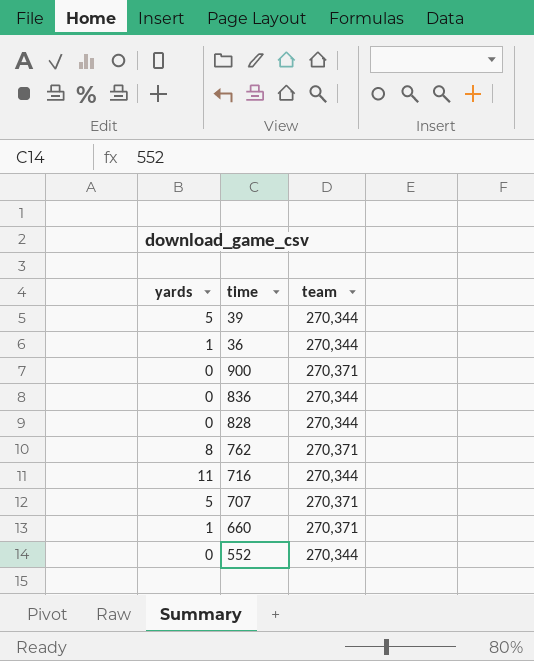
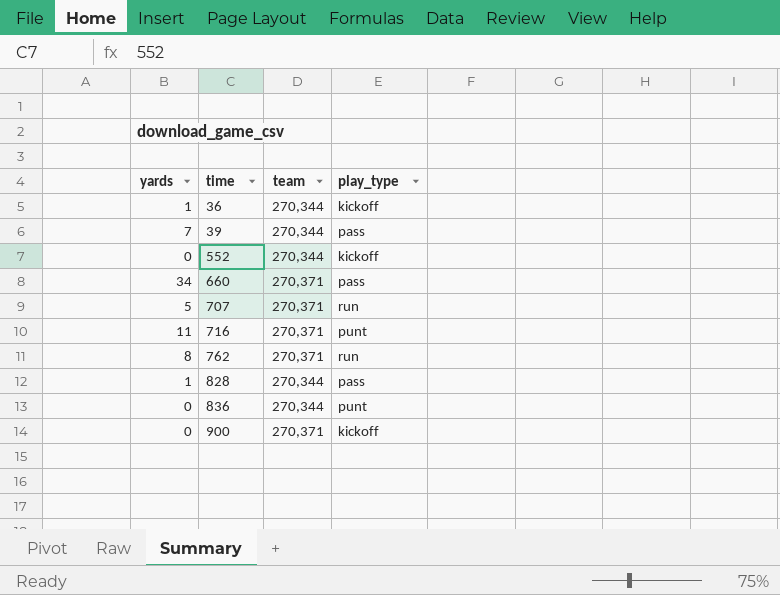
row order: none -> time ascending
column play_type | position: none -> 4
39 | yards: 5 -> 7
660 | yards: 1 -> 34
716 | team: 270,344 -> 270,371
828 | yards: 0 -> 1

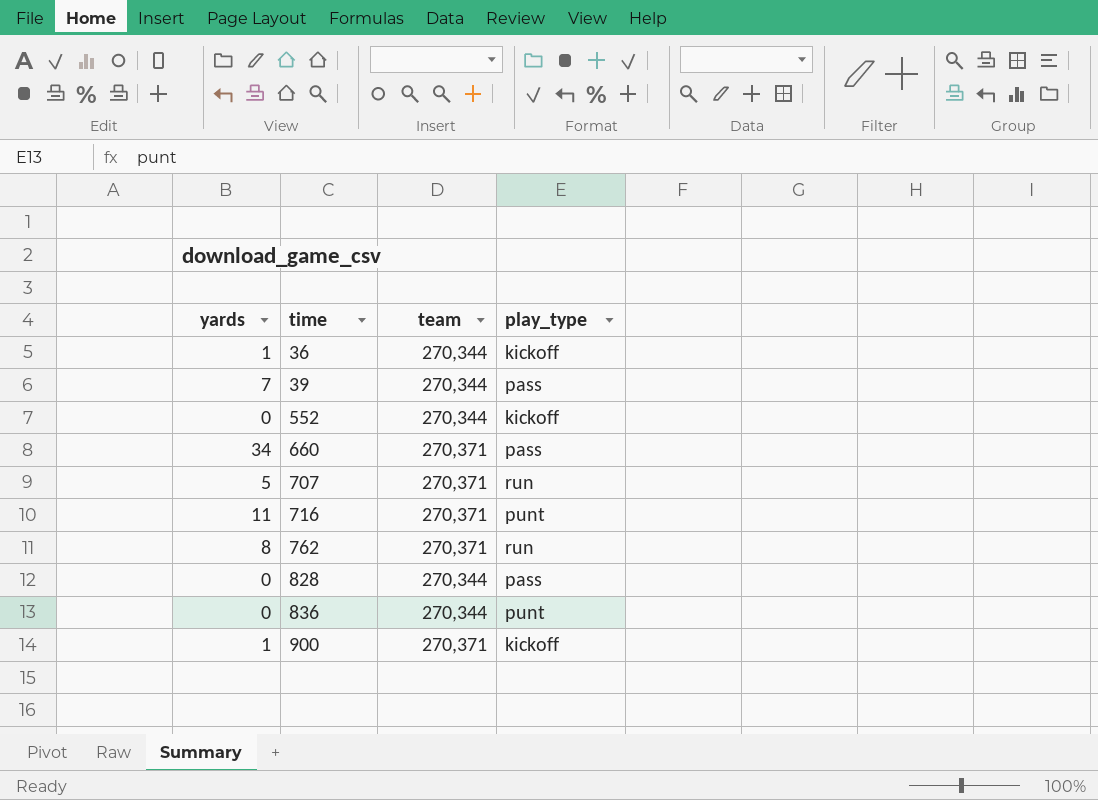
828 | yards: 1 -> 0
900 | yards: 0 -> 1

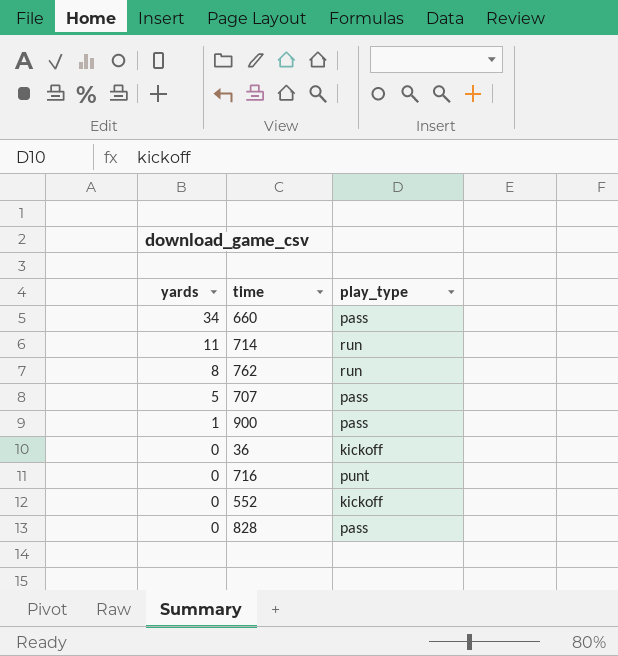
row order: time ascending -> yards descending
column team | position: 3 -> none
row 39: 7 | 270,344 | pass -> none
row 836: 0 | 270,344 | punt -> none
row 714: none -> 11 | run
707 | play_type: run -> pass
900 | play_type: kickoff -> pass
36 | yards: 1 -> 0
716 | yards: 11 -> 0

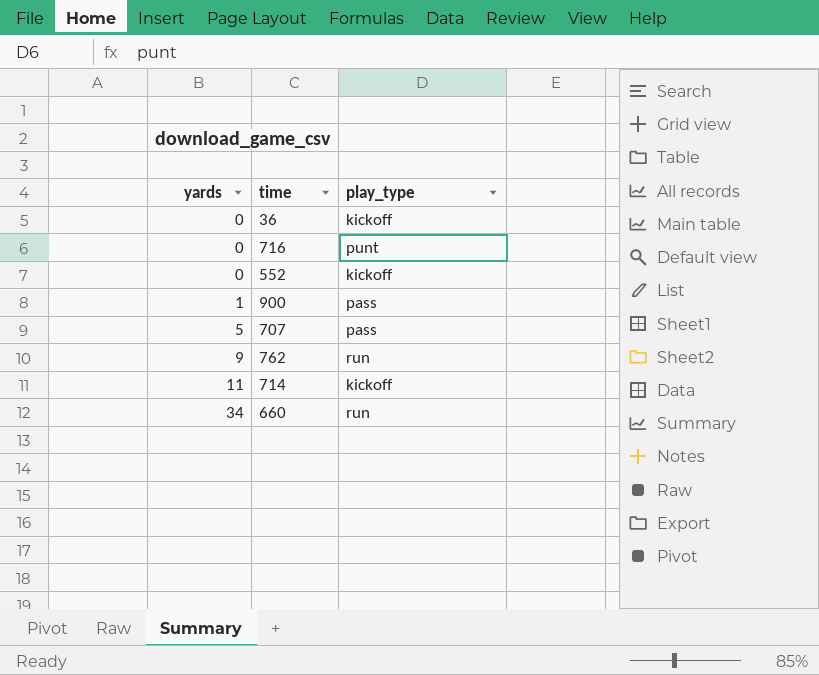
row order: yards descending -> yards ascending
row 828: 0 | pass -> none
762 | yards: 8 -> 9
714 | play_type: run -> kickoff
660 | play_type: pass -> run

